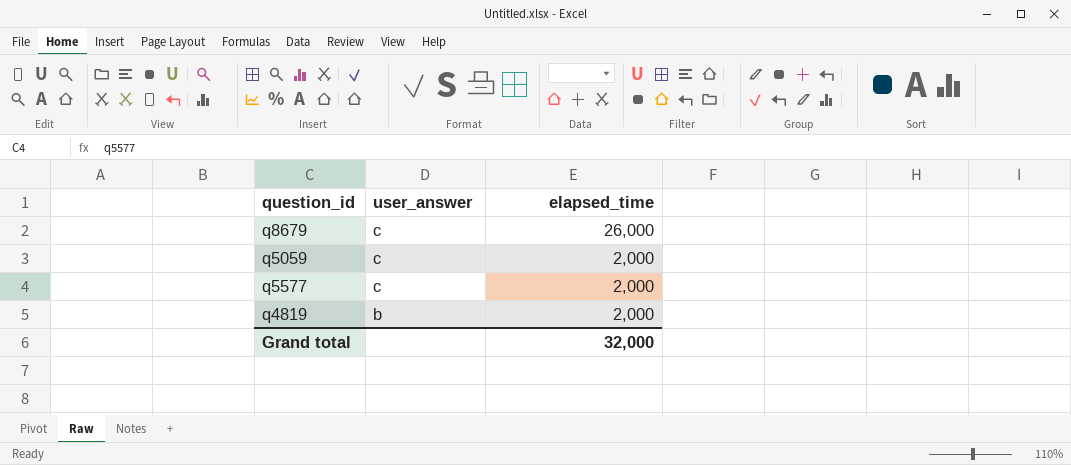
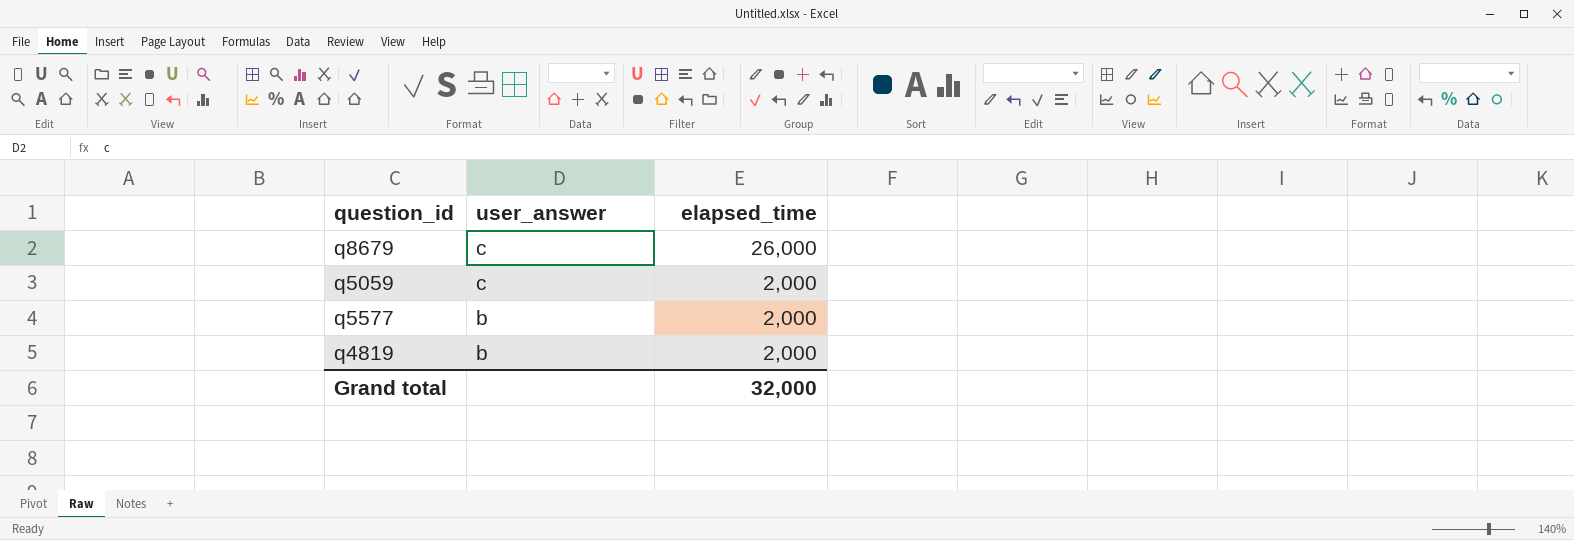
q5577 | user_answer: c -> b

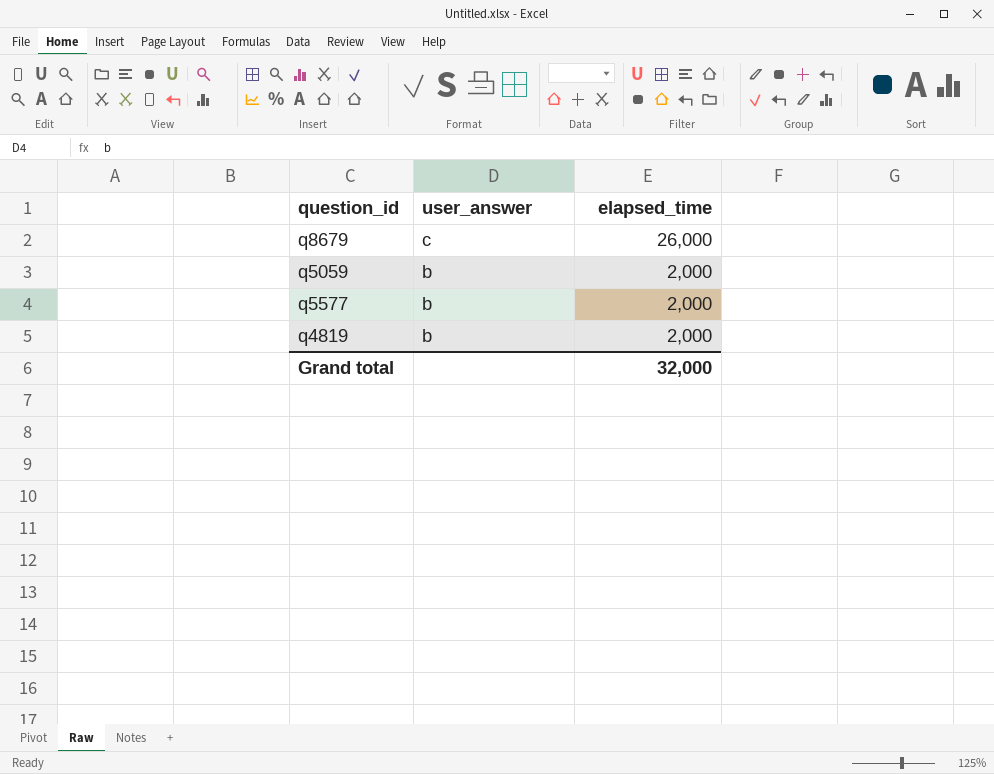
q5059 | user_answer: c -> b

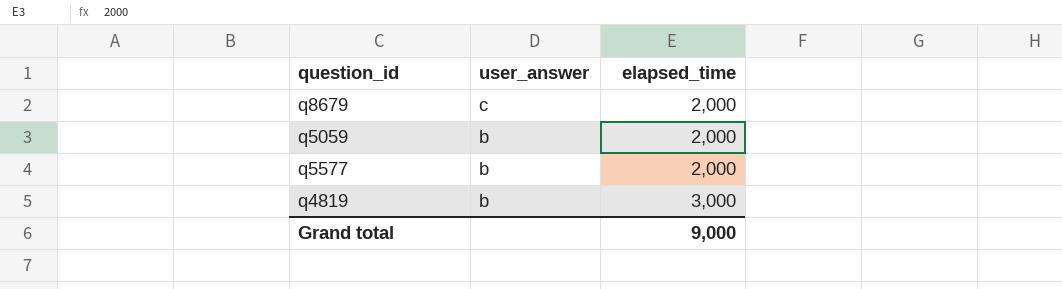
q8679 | elapsed_time: 26,000 -> 2,000
q4819 | elapsed_time: 2,000 -> 3,000
Grand total | elapsed_time: 32,000 -> 9,000

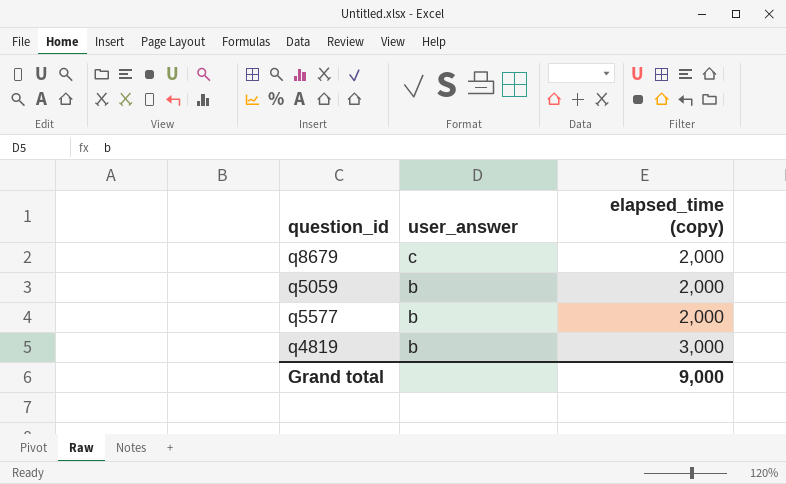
column name: elapsed_time -> elapsed_time (copy)

